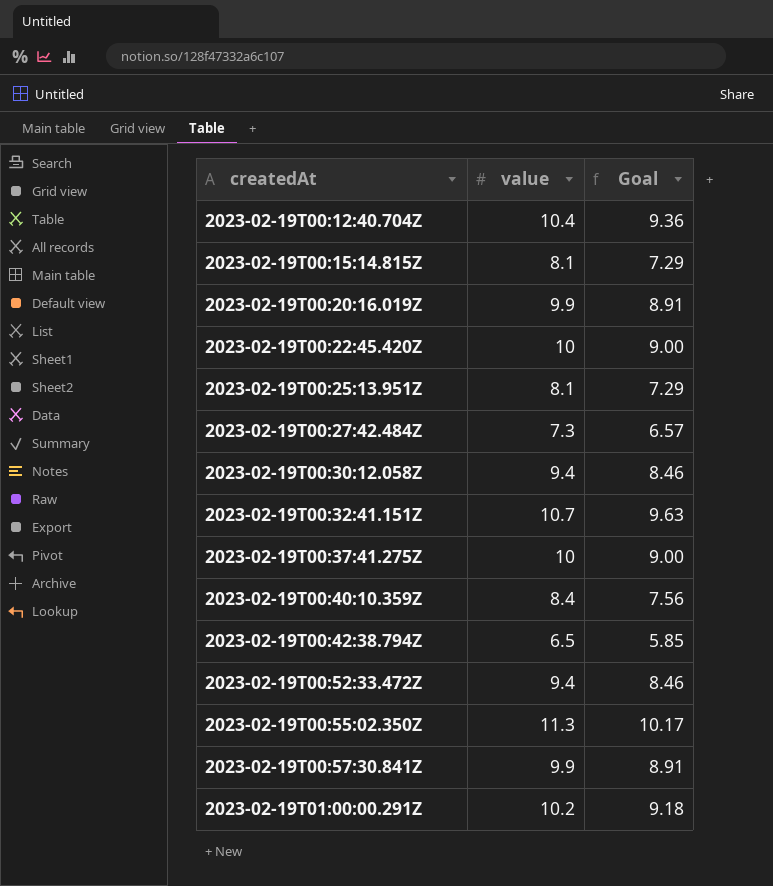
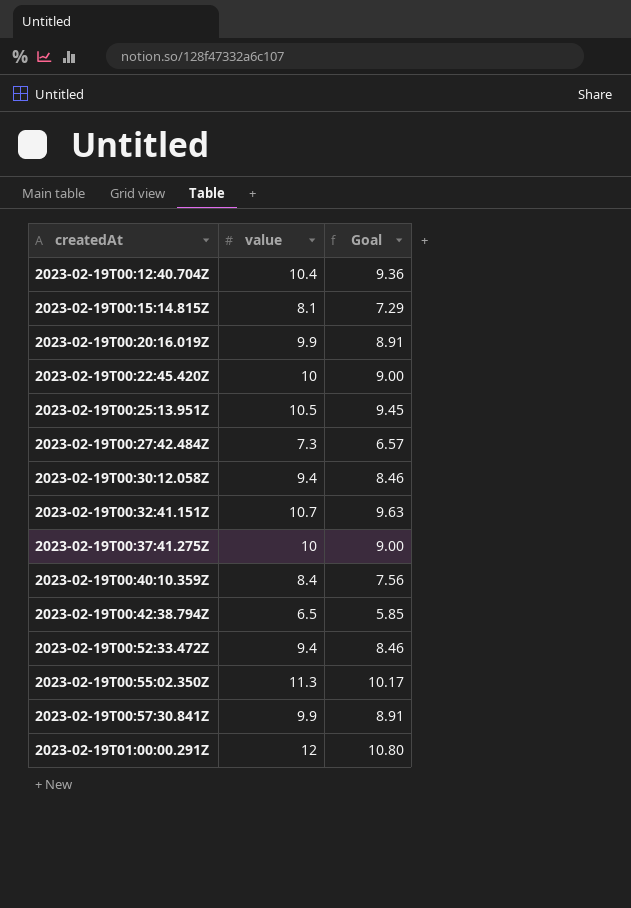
2023-02-19T00:25:13.951Z | value: 8.1 -> 10.5
2023-02-19T00:25:13.951Z | Goal: 7.29 -> 9.45
2023-02-19T01:00:00.291Z | value: 10.2 -> 12
2023-02-19T01:00:00.291Z | Goal: 9.18 -> 10.80

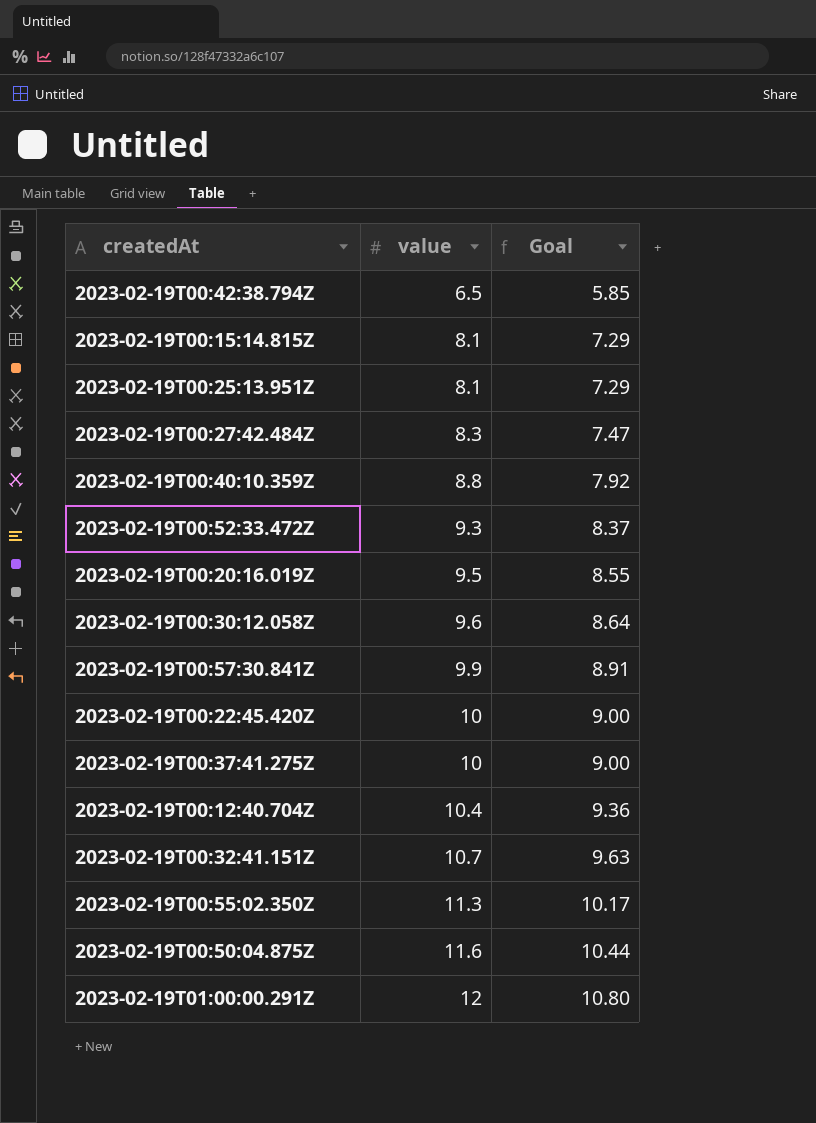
row order: createdAt ascending -> value ascending
2023-02-19T00:25:13.951Z | value: 10.5 -> 8.1
2023-02-19T00:25:13.951Z | Goal: 9.45 -> 7.29
2023-02-19T00:27:42.484Z | value: 7.3 -> 8.3
2023-02-19T00:27:42.484Z | Goal: 6.57 -> 7.47
2023-02-19T00:40:10.359Z | value: 8.4 -> 8.8
2023-02-19T00:40:10.359Z | Goal: 7.56 -> 7.92
2023-02-19T00:52:33.472Z | value: 9.4 -> 9.3
2023-02-19T00:52:33.472Z | Goal: 8.46 -> 8.37
2023-02-19T00:20:16.019Z | value: 9.9 -> 9.5
2023-02-19T00:20:16.019Z | Goal: 8.91 -> 8.55
2023-02-19T00:30:12.058Z | value: 9.4 -> 9.6
2023-02-19T00:30:12.058Z | Goal: 8.46 -> 8.64
row 2023-02-19T00:50:04.875Z: none -> 11.6 | 10.44

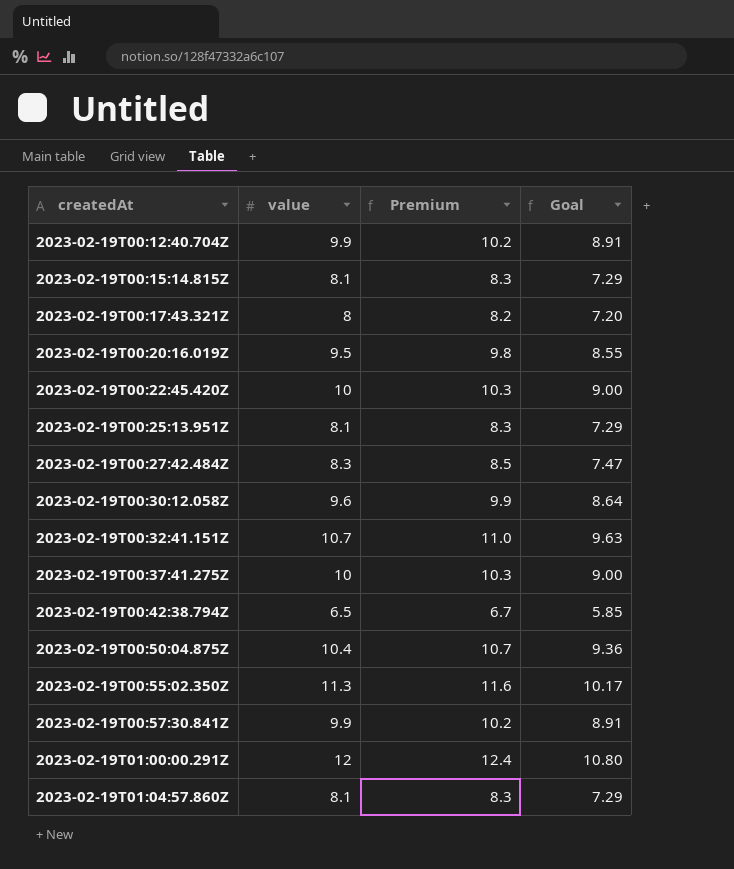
row order: value ascending -> createdAt ascending
column Premium | formula: none -> [value] * 1.03
row 2023-02-19T00:40:10.359Z: 8.8 | 7.92 -> none
row 2023-02-19T00:52:33.472Z: 9.3 | 8.37 -> none
2023-02-19T00:12:40.704Z | value: 10.4 -> 9.9
2023-02-19T00:12:40.704Z | Goal: 9.36 -> 8.91
row 2023-02-19T00:17:43.321Z: none -> 8 | 8.2 | 7.20
2023-02-19T00:50:04.875Z | value: 11.6 -> 10.4
2023-02-19T00:50:04.875Z | Goal: 10.44 -> 9.36
row 2023-02-19T01:04:57.860Z: none -> 8.1 | 8.3 | 7.29

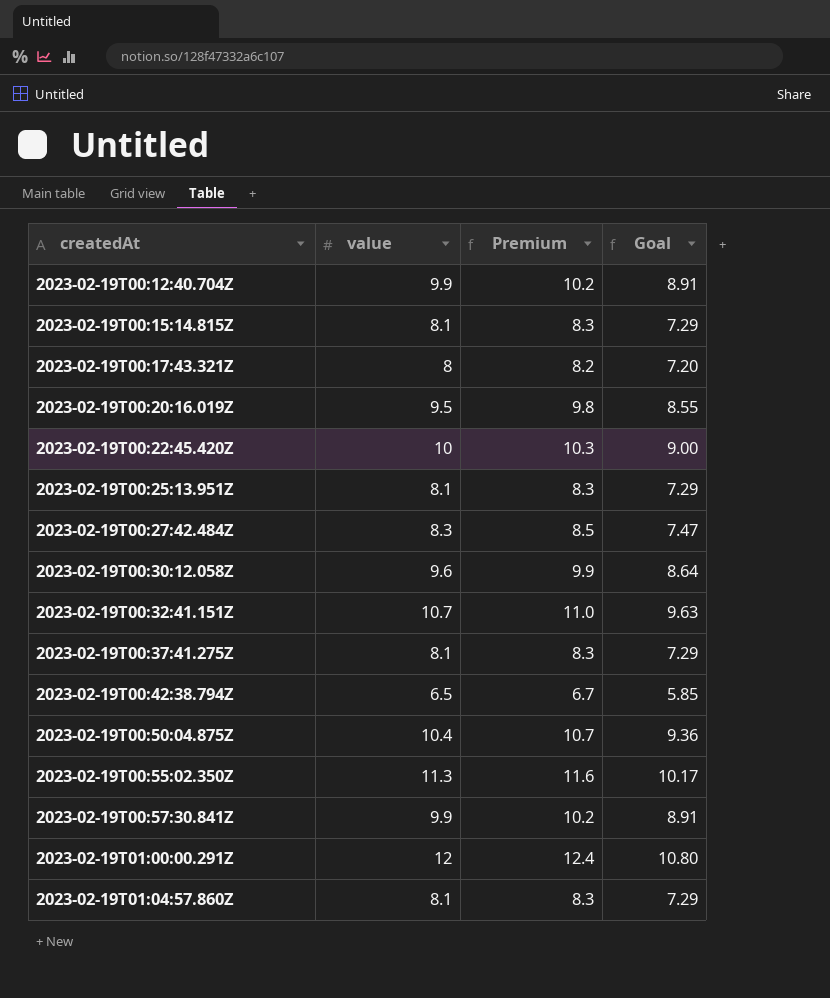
2023-02-19T00:37:41.275Z | value: 10 -> 8.1
2023-02-19T00:37:41.275Z | Premium: 10.3 -> 8.3
2023-02-19T00:37:41.275Z | Goal: 9.00 -> 7.29

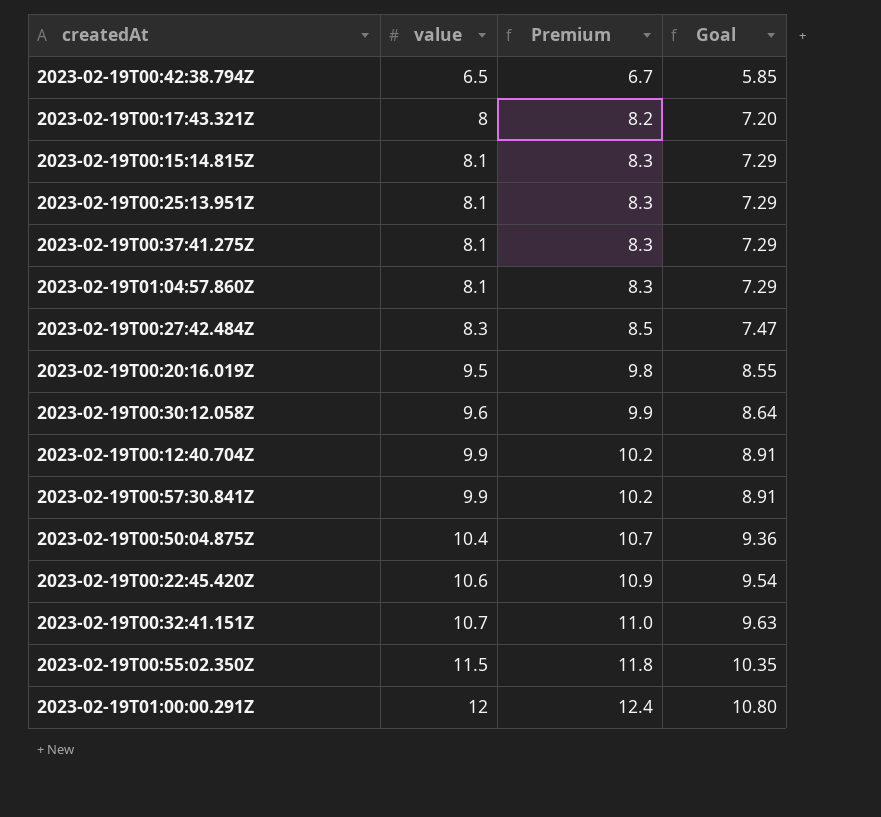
row order: createdAt ascending -> value ascending
2023-02-19T00:22:45.420Z | value: 10 -> 10.6
2023-02-19T00:22:45.420Z | Premium: 10.3 -> 10.9
2023-02-19T00:22:45.420Z | Goal: 9.00 -> 9.54
2023-02-19T00:55:02.350Z | value: 11.3 -> 11.5
2023-02-19T00:55:02.350Z | Premium: 11.6 -> 11.8
2023-02-19T00:55:02.350Z | Goal: 10.17 -> 10.35

